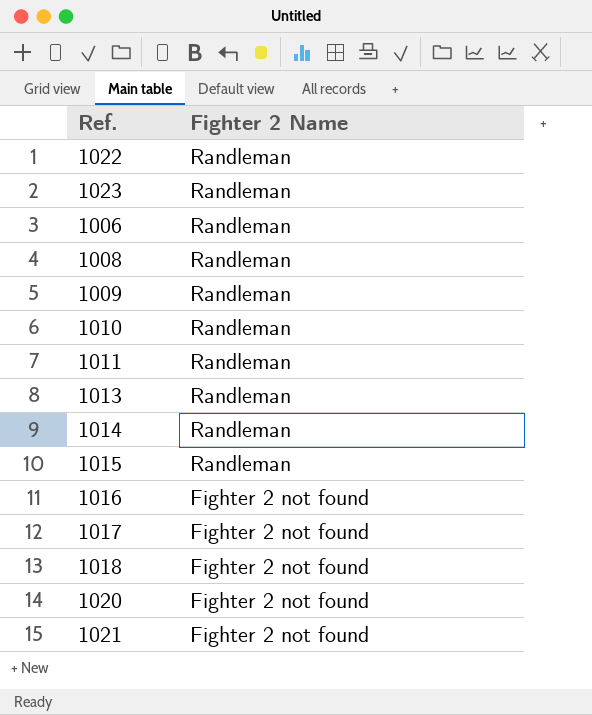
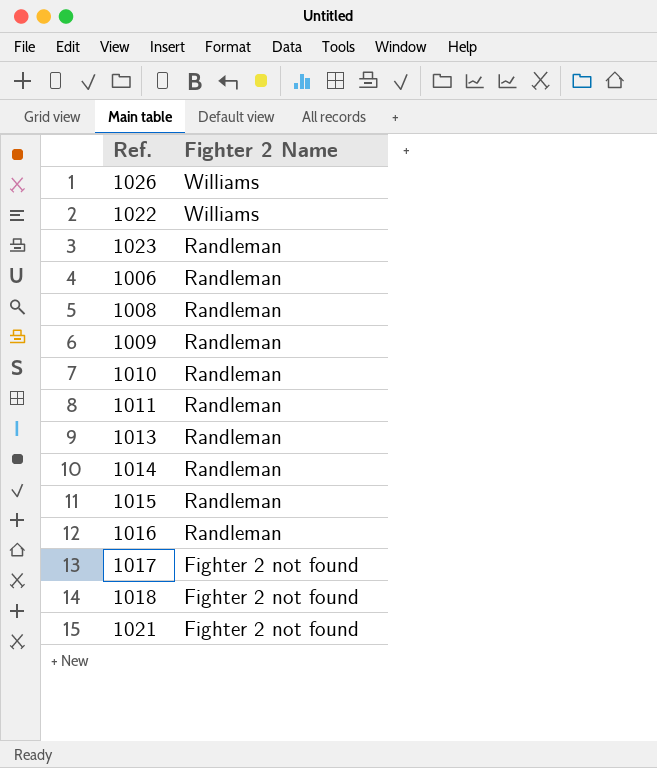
row 1020: Fighter 2 not found -> none
row 1026: none -> Williams
1022 | Fighter 2 Name: Randleman -> Williams
1016 | Fighter 2 Name: Fighter 2 not found -> Randleman

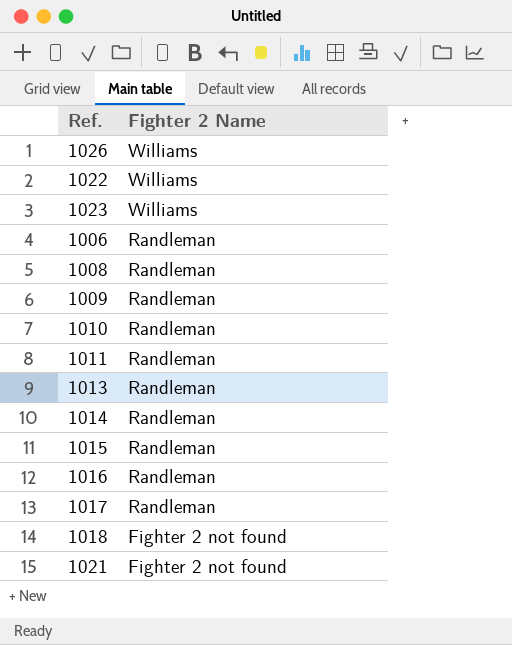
1023 | Fighter 2 Name: Randleman -> Williams
1017 | Fighter 2 Name: Fighter 2 not found -> Randleman

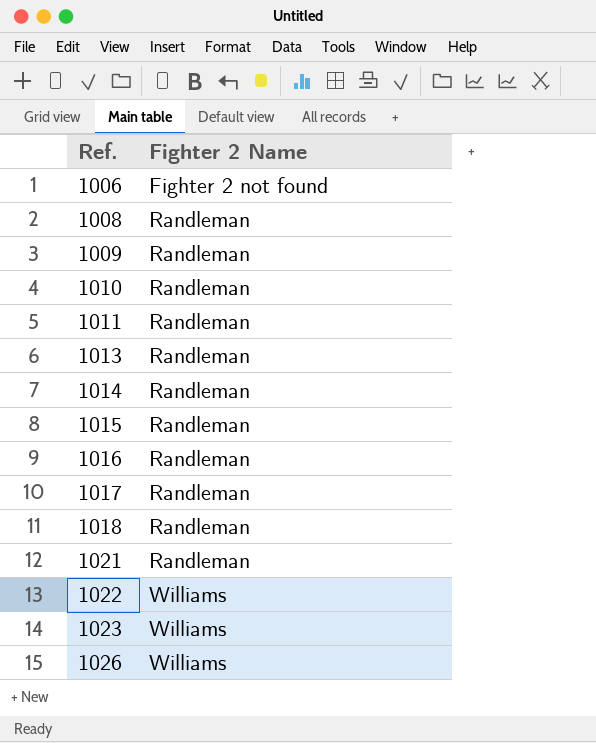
row order: Fighter 2 Name descending -> Ref. ascending
1006 | Fighter 2 Name: Randleman -> Fighter 2 not found
1018 | Fighter 2 Name: Fighter 2 not found -> Randleman
1021 | Fighter 2 Name: Fighter 2 not found -> Randleman

